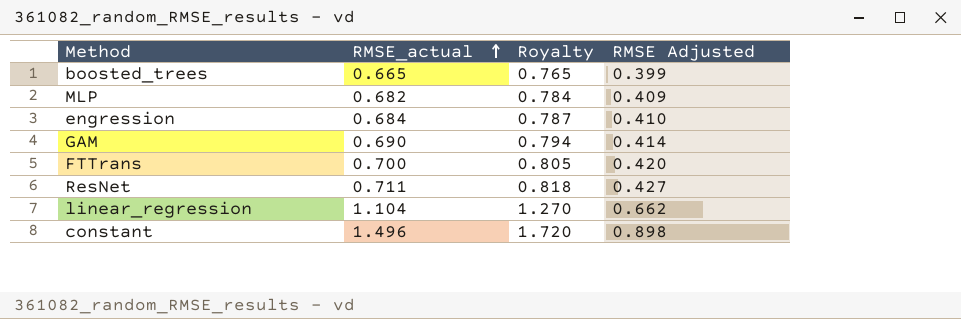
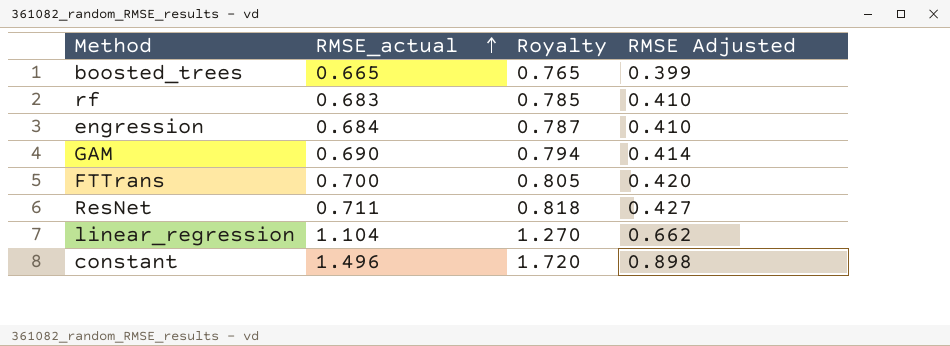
row MLP: 0.682 | 0.784 | 0.409 -> none
row rf: none -> 0.683 | 0.785 | 0.410

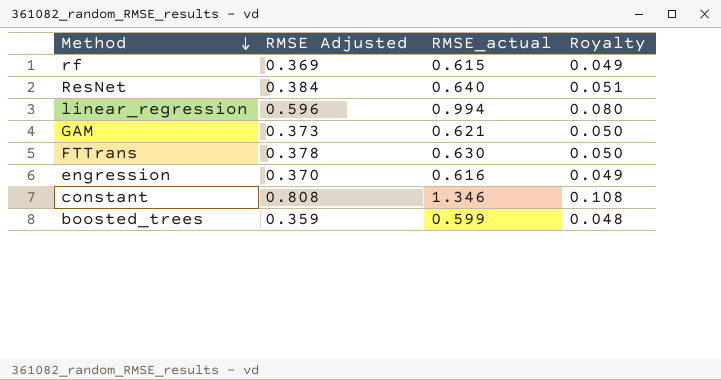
row order: RMSE_actual ascending -> Method descending
column RMSE Adjusted | position: 4 -> 2
column Royalty | formula: [RMSE_actual] * 1.15 -> [RMSE_actual] * 0.08
rf | RMSE Adjusted: 0.410 -> 0.369
rf | RMSE_actual: 0.683 -> 0.615
ResNet | RMSE Adjusted: 0.427 -> 0.384
ResNet | RMSE_actual: 0.711 -> 0.640
linear_regression | RMSE Adjusted: 0.662 -> 0.596
linear_regression | RMSE_actual: 1.104 -> 0.994
GAM | RMSE Adjusted: 0.414 -> 0.373
GAM | RMSE_actual: 0.690 -> 0.621
FTTrans | RMSE Adjusted: 0.420 -> 0.378
FTTrans | RMSE_actual: 0.700 -> 0.630
engression | RMSE Adjusted: 0.410 -> 0.370
engression | RMSE_actual: 0.684 -> 0.616
constant | RMSE Adjusted: 0.898 -> 0.808
constant | RMSE_actual: 1.496 -> 1.346
boosted_trees | RMSE Adjusted: 0.399 -> 0.359
boosted_trees | RMSE_actual: 0.665 -> 0.599

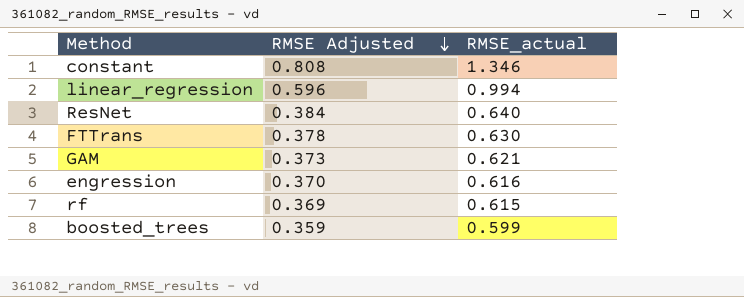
row order: Method descending -> RMSE Adjusted descending
column Royalty | formula: [RMSE_actual] * 0.08 -> none

